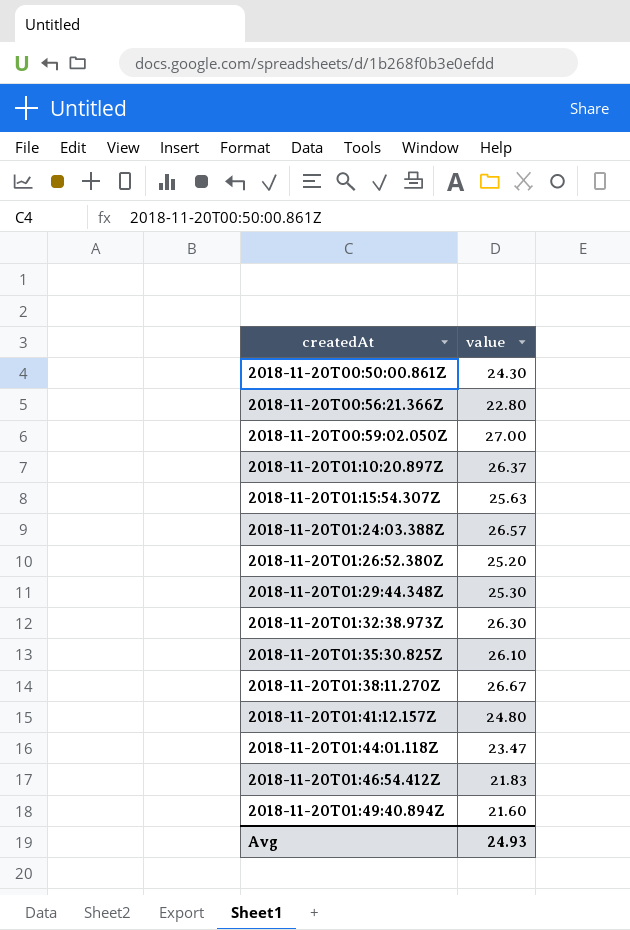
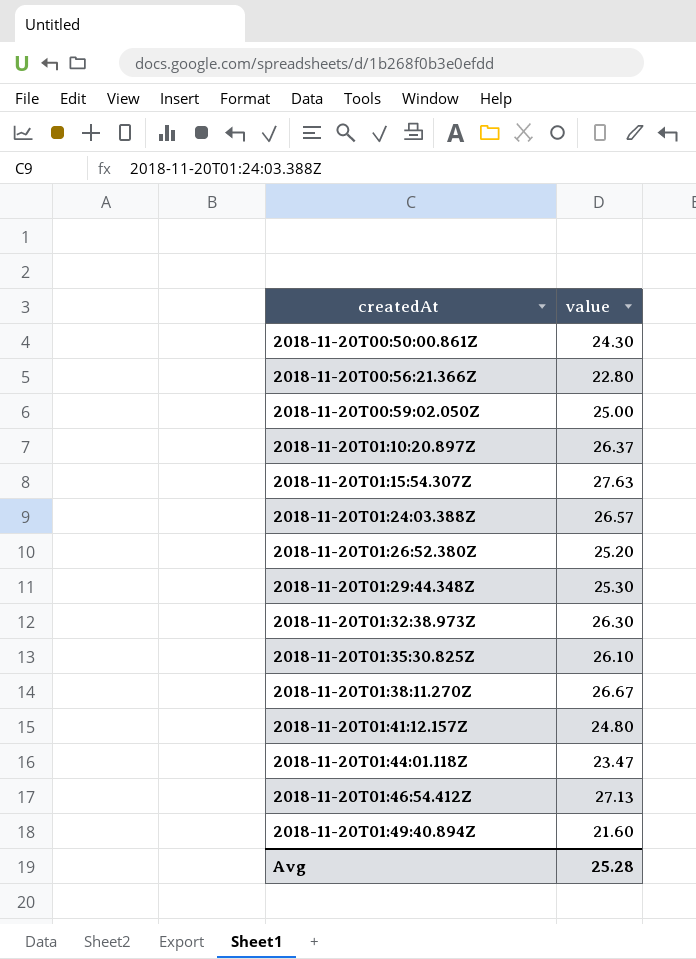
2018-11-20T00:59:02.050Z | value: 27.00 -> 25.00
2018-11-20T01:15:54.307Z | value: 25.63 -> 27.63
2018-11-20T01:46:54.412Z | value: 21.83 -> 27.13
Avg | value: 24.93 -> 25.28

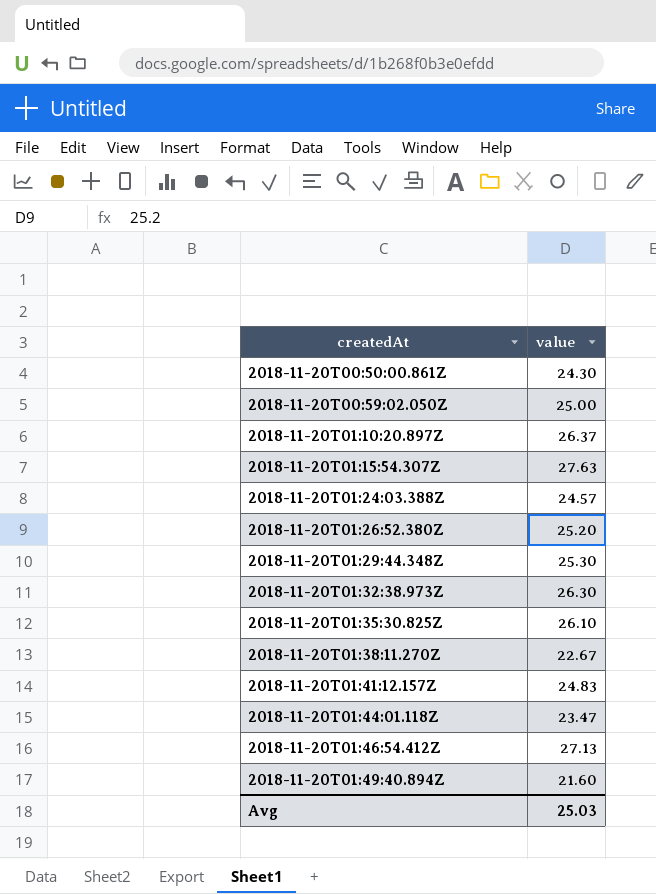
row 2018-11-20T00:56:21.366Z: 22.80 -> none
2018-11-20T01:24:03.388Z | value: 26.57 -> 24.57
2018-11-20T01:38:11.270Z | value: 26.67 -> 22.67
2018-11-20T01:41:12.157Z | value: 24.80 -> 24.83
Avg | value: 25.28 -> 25.03

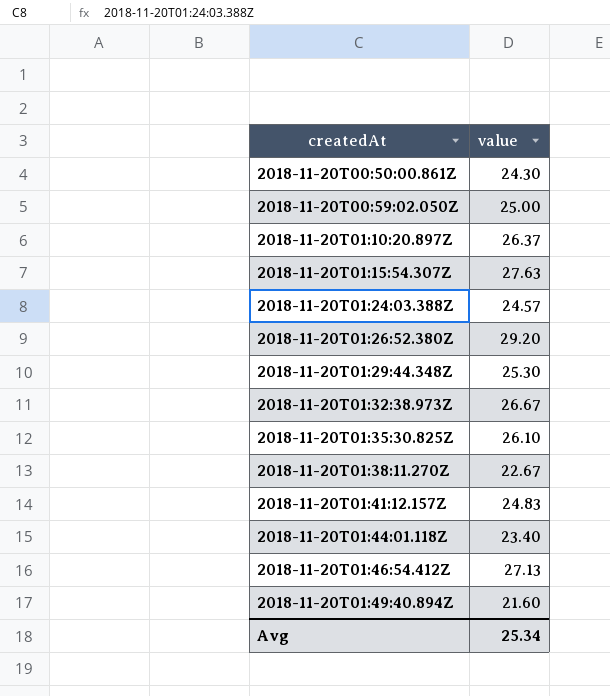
2018-11-20T01:26:52.380Z | value: 25.20 -> 29.20
2018-11-20T01:32:38.973Z | value: 26.30 -> 26.67
2018-11-20T01:44:01.118Z | value: 23.47 -> 23.40
Avg | value: 25.03 -> 25.34

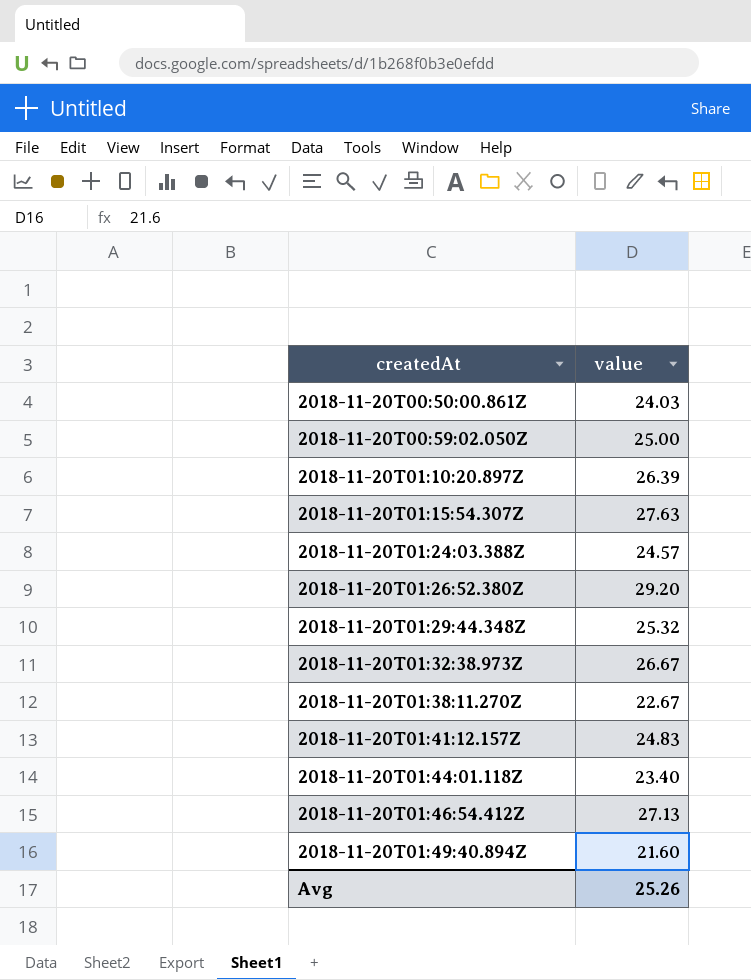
row 2018-11-20T01:35:30.825Z: 26.10 -> none
2018-11-20T00:50:00.861Z | value: 24.30 -> 24.03
2018-11-20T01:10:20.897Z | value: 26.37 -> 26.39
2018-11-20T01:29:44.348Z | value: 25.30 -> 25.32
Avg | value: 25.34 -> 25.26

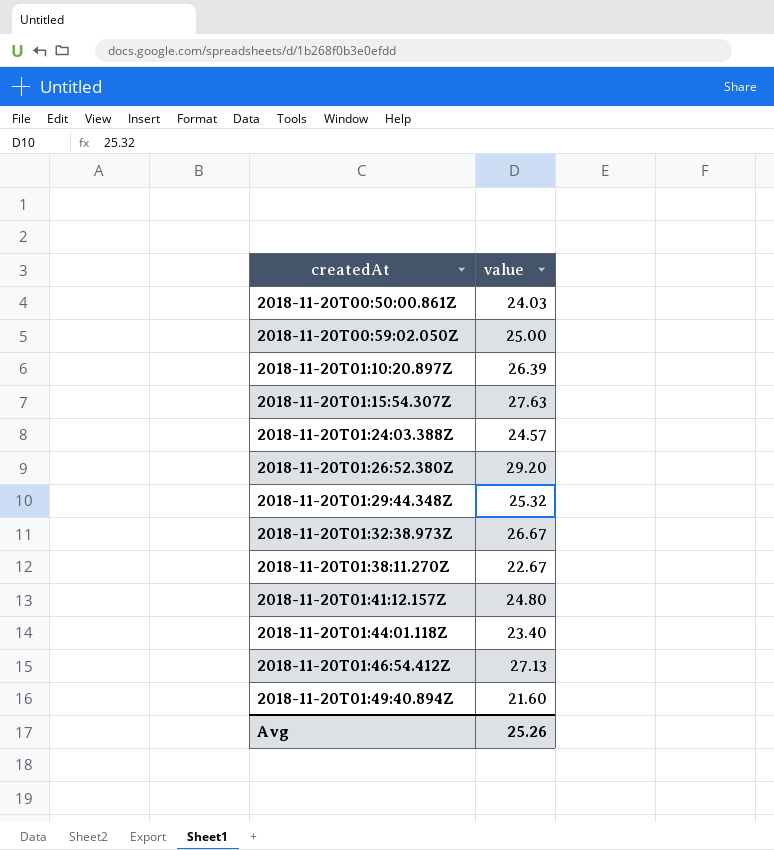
2018-11-20T01:41:12.157Z | value: 24.83 -> 24.80

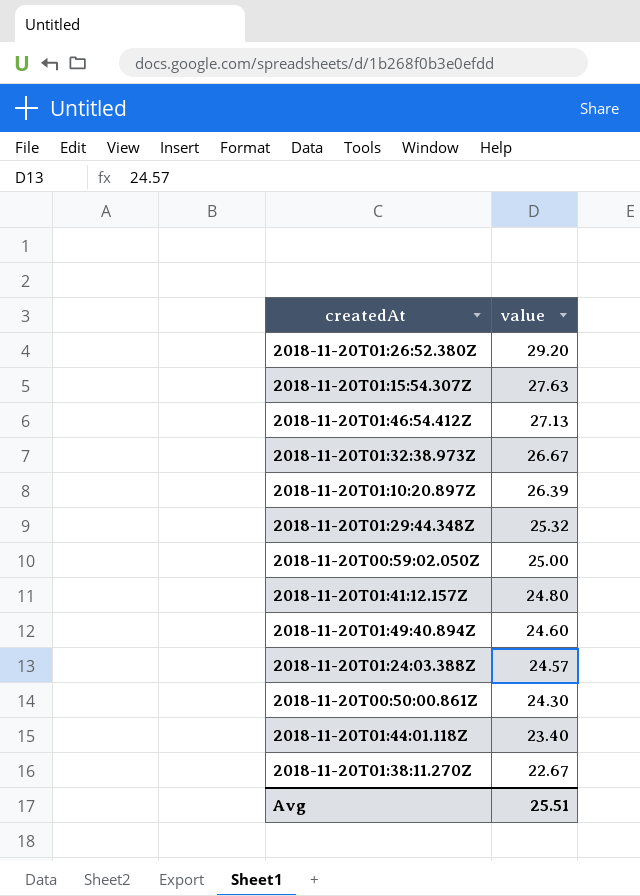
row order: createdAt ascending -> value descending
2018-11-20T01:49:40.894Z | value: 21.60 -> 24.60
2018-11-20T00:50:00.861Z | value: 24.03 -> 24.30
Avg | value: 25.26 -> 25.51

